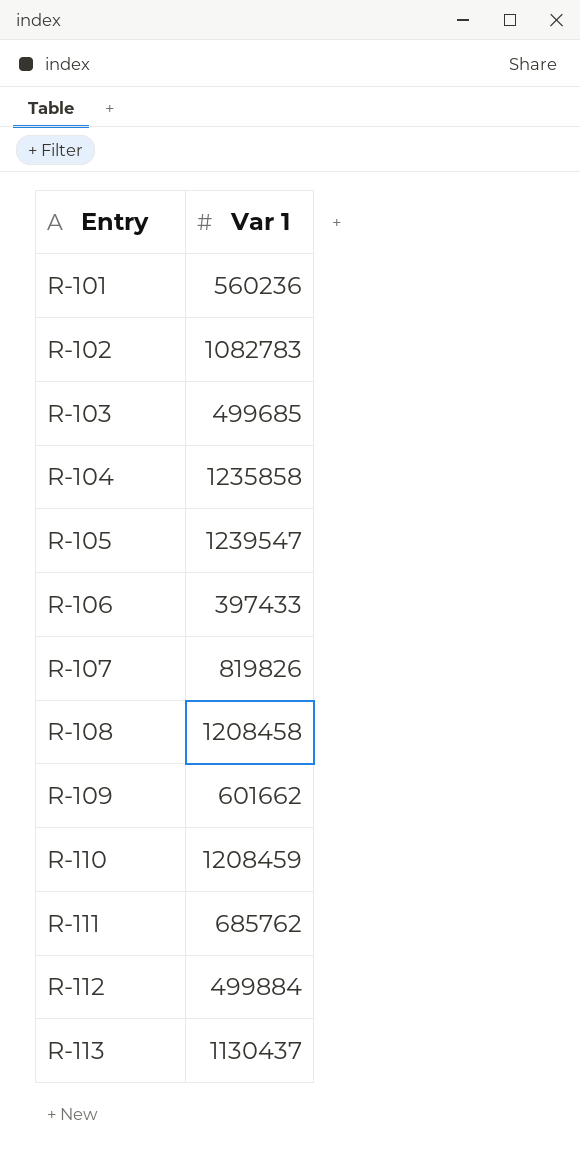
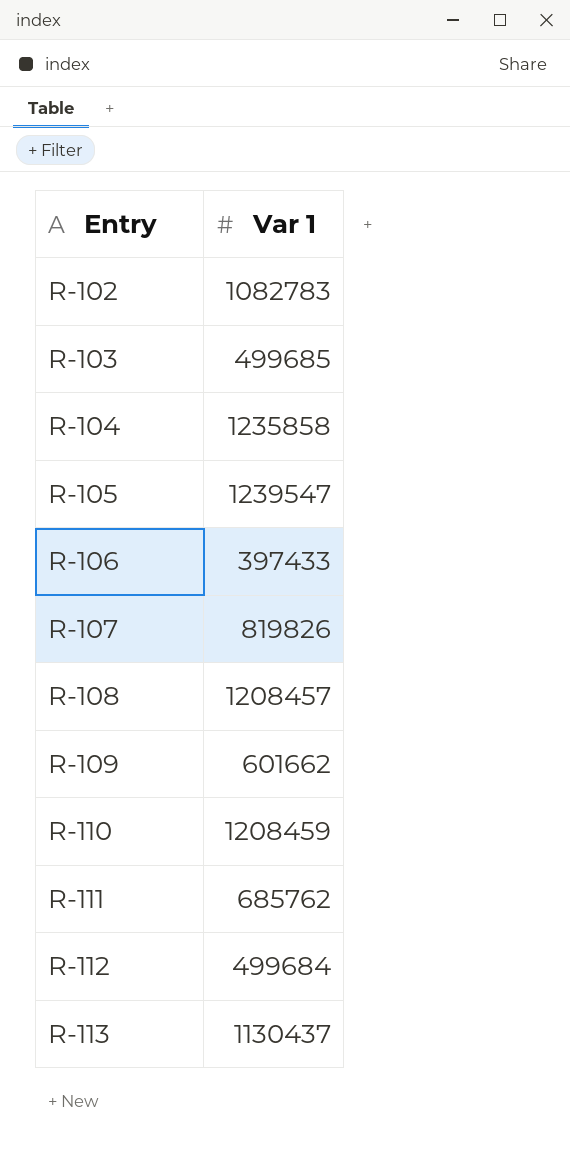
row R-101: 560236 -> none
R-108 | Var 1: 1208458 -> 1208457
R-112 | Var 1: 499884 -> 499684

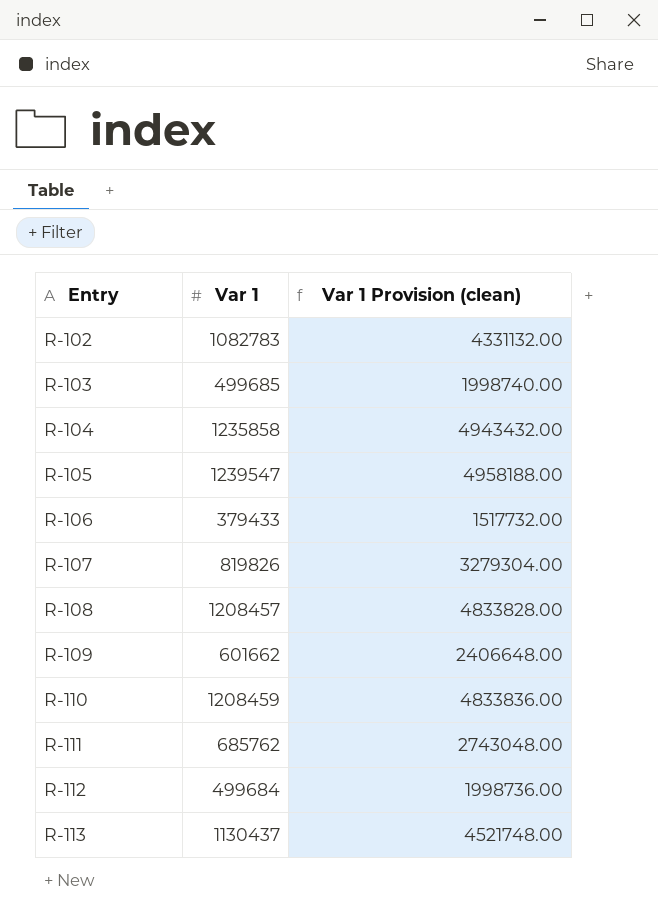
column Var 1 Provision (clean) | formula: none -> [Var 1] * 4
R-106 | Var 1: 397433 -> 379433

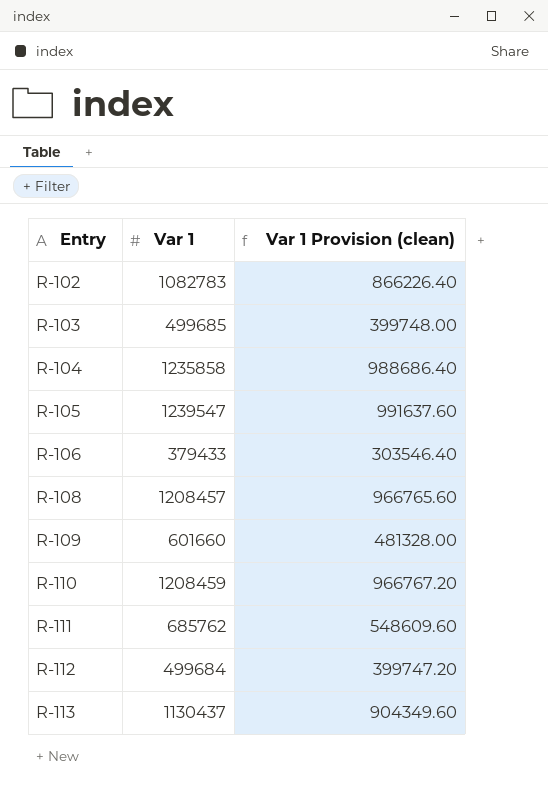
column Var 1 Provision (clean) | formula: [Var 1] * 4 -> [Var 1] * 0.8
row R-107: 819826 | 3279304.00 -> none
R-109 | Var 1: 601662 -> 601660

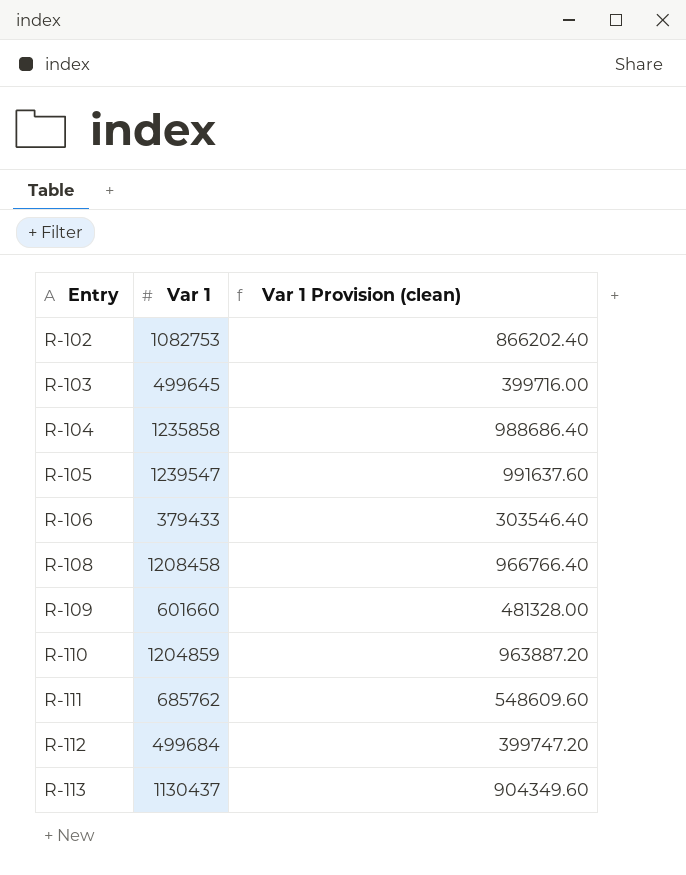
R-102 | Var 1: 1082783 -> 1082753
R-102 | Var 1 Provision (clean): 866226.40 -> 866202.40
R-103 | Var 1: 499685 -> 499645
R-103 | Var 1 Provision (clean): 399748.00 -> 399716.00
R-108 | Var 1: 1208457 -> 1208458
R-108 | Var 1 Provision (clean): 966765.60 -> 966766.40
R-110 | Var 1: 1208459 -> 1204859
R-110 | Var 1 Provision (clean): 966767.20 -> 963887.20

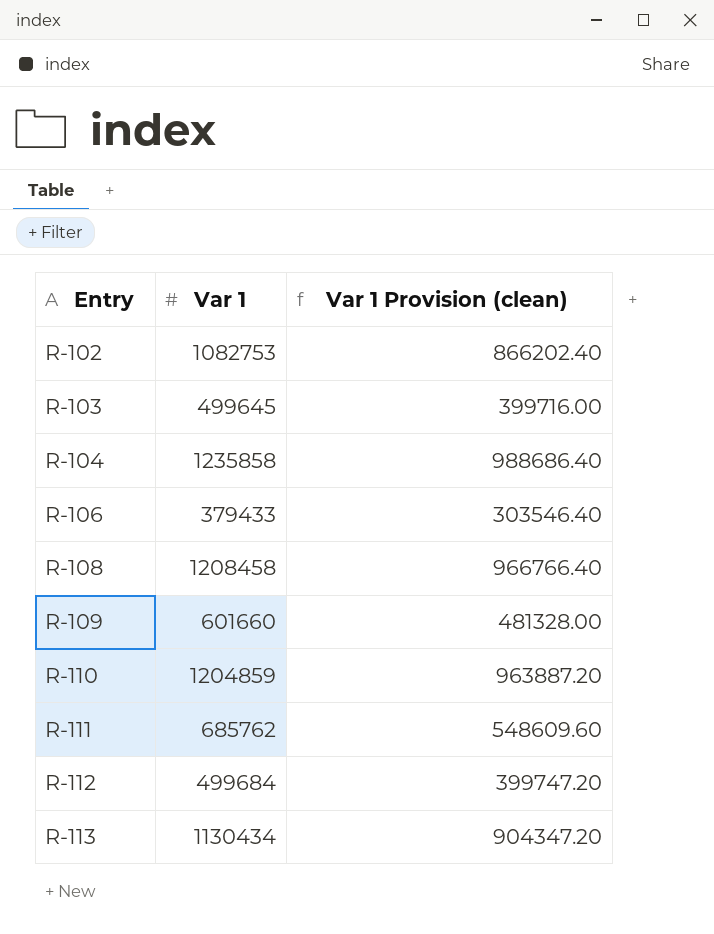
row R-105: 1239547 | 991637.60 -> none
R-113 | Var 1: 1130437 -> 1130434
R-113 | Var 1 Provision (clean): 904349.60 -> 904347.20

